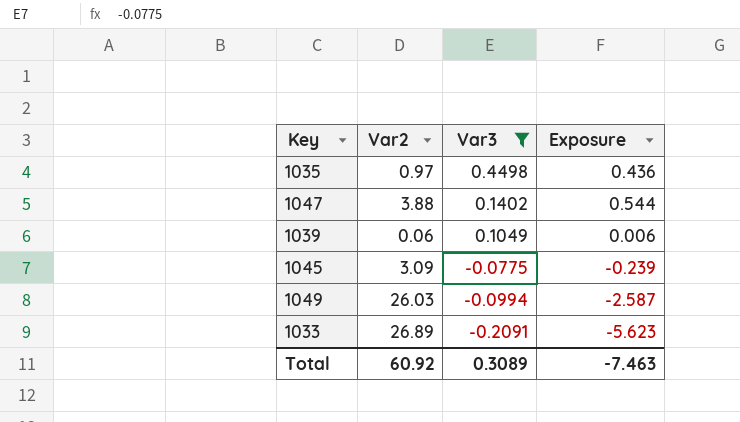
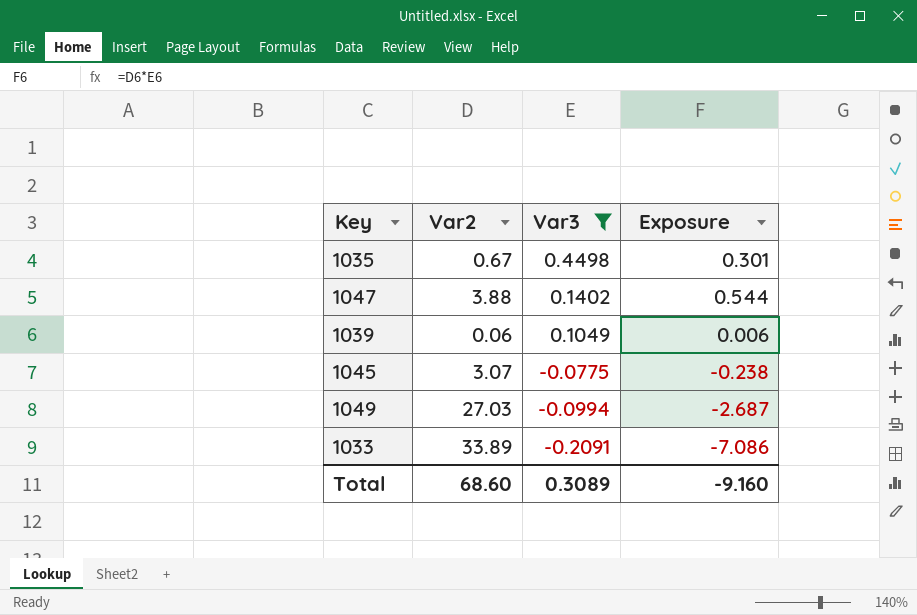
1035 | Var2: 0.97 -> 0.67
1035 | Exposure: 0.436 -> 0.301
1045 | Var2: 3.09 -> 3.07
1045 | Exposure: -0.239 -> -0.238
1049 | Var2: 26.03 -> 27.03
1049 | Exposure: -2.587 -> -2.687
1033 | Var2: 26.89 -> 33.89
1033 | Exposure: -5.623 -> -7.086
Total | Var2: 60.92 -> 68.60
Total | Exposure: -7.463 -> -9.160

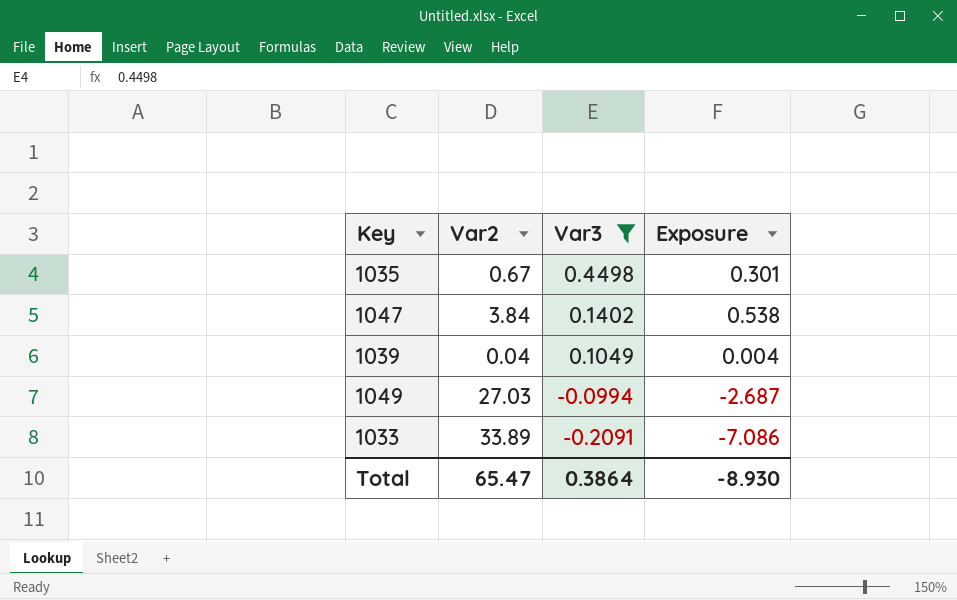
row 1045: 3.07 | -0.0775 | -0.238 -> none
1047 | Var2: 3.88 -> 3.84
1047 | Exposure: 0.544 -> 0.538
1039 | Var2: 0.06 -> 0.04
1039 | Exposure: 0.006 -> 0.004
Total | Var2: 68.60 -> 65.47
Total | Var3: 0.3089 -> 0.3864
Total | Exposure: -9.160 -> -8.930

